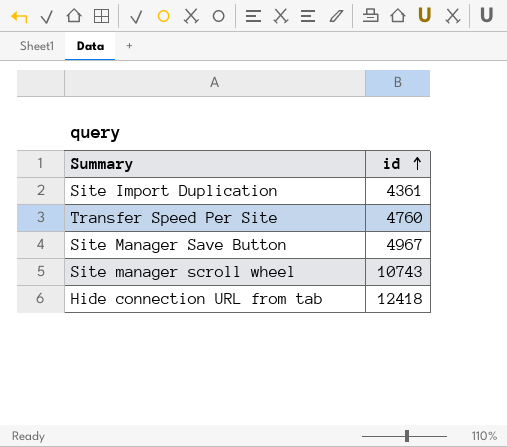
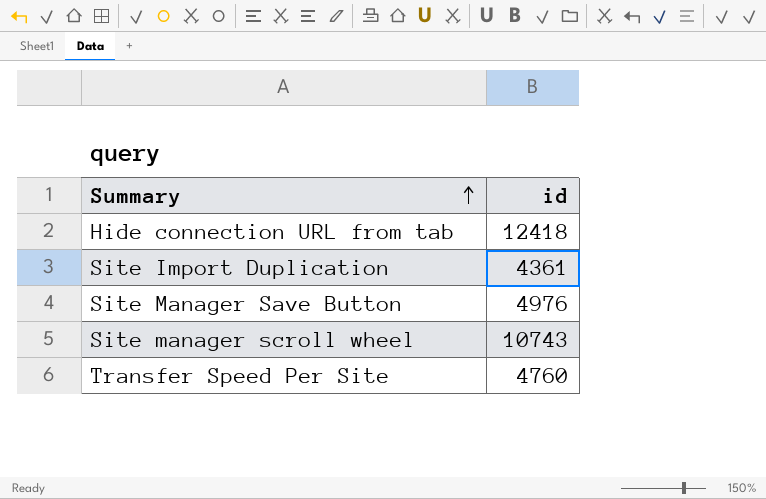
row order: id ascending -> Summary ascending
Site Manager Save Button | id: 4967 -> 4976

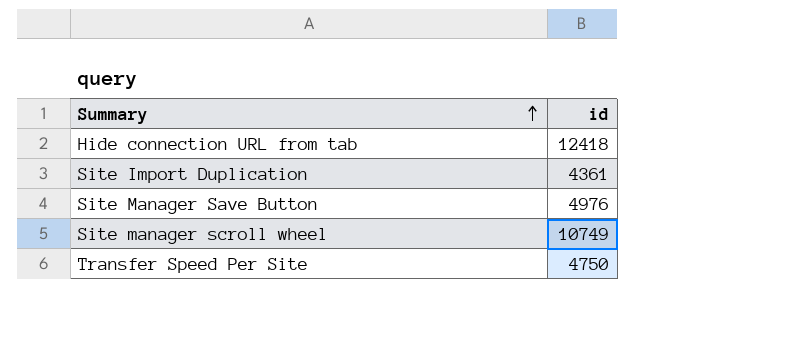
Site manager scroll wheel | id: 10743 -> 10749
Transfer Speed Per Site | id: 4760 -> 4750

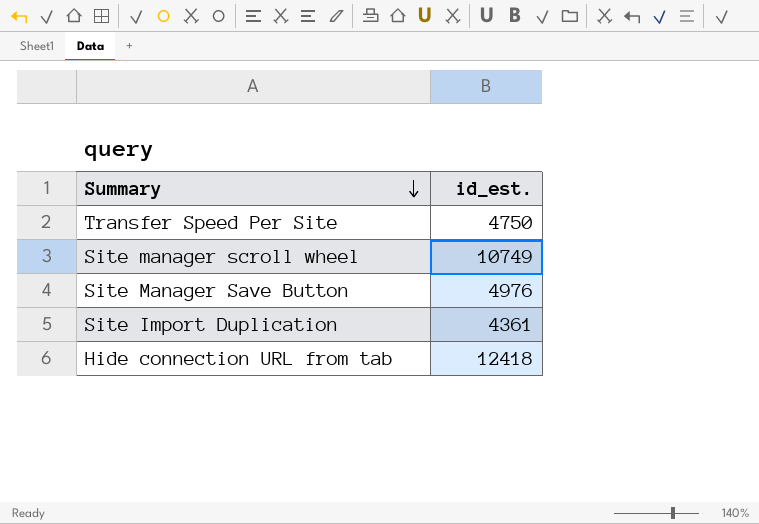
row order: Summary ascending -> Summary descending
column name: id -> id_est.

